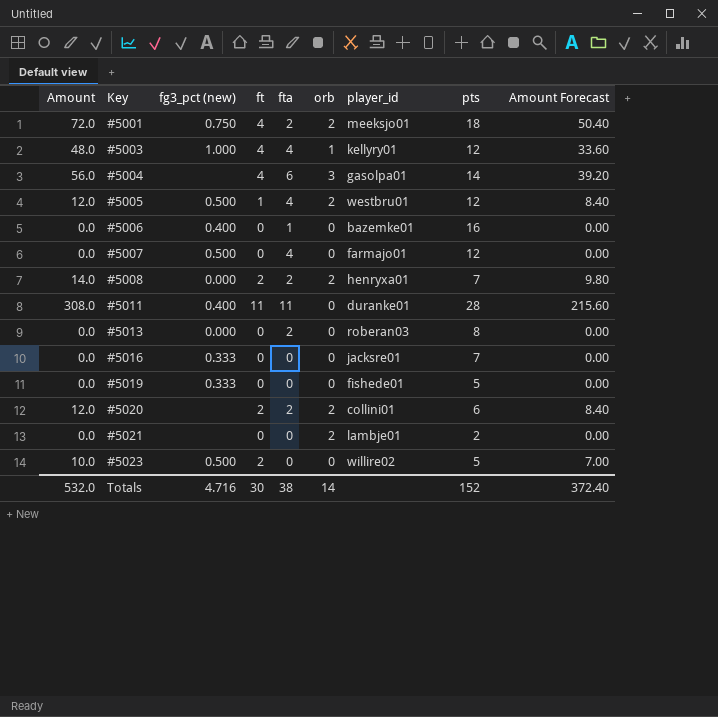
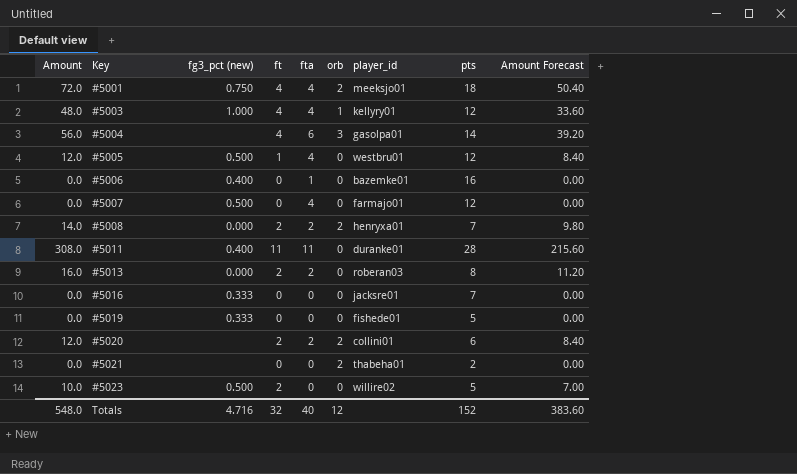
#5001 | fta: 2 -> 4
#5005 | orb: 2 -> 0
#5013 | Amount: 0.0 -> 16.0
#5013 | ft: 0 -> 2
#5013 | Amount Forecast: 0.00 -> 11.20
#5021 | player_id: lambje01 -> thabeha01
Totals | Amount: 532.0 -> 548.0
Totals | ft: 30 -> 32
Totals | fta: 38 -> 40
Totals | orb: 14 -> 12
Totals | Amount Forecast: 372.40 -> 383.60

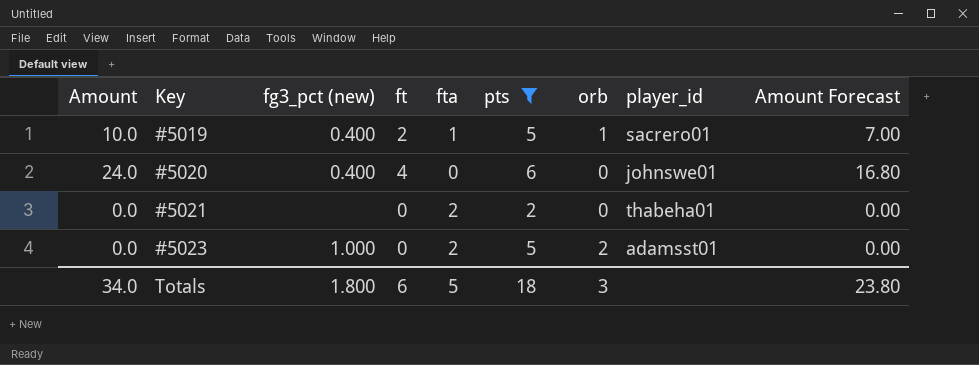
filter: none -> pts <= 6
column pts | position: 8 -> 6
#5019 | Amount: 0.0 -> 10.0
#5019 | fg3_pct (new): 0.333 -> 0.400
#5019 | ft: 0 -> 2
#5019 | fta: 0 -> 1
#5019 | orb: 0 -> 1
#5019 | player_id: fishede01 -> sacrero01
#5019 | Amount Forecast: 0.00 -> 7.00
#5020 | Amount: 12.0 -> 24.0
#5020 | fg3_pct (new): none -> 0.400
#5020 | ft: 2 -> 4
#5020 | fta: 2 -> 0
#5020 | orb: 2 -> 0
#5020 | player_id: collini01 -> johnswe01
#5020 | Amount Forecast: 8.40 -> 16.80
#5021 | fta: 0 -> 2
#5021 | orb: 2 -> 0
#5023 | Amount: 10.0 -> 0.0
#5023 | fg3_pct (new): 0.500 -> 1.000
#5023 | ft: 2 -> 0
#5023 | fta: 0 -> 2
#5023 | orb: 0 -> 2
#5023 | player_id: willire02 -> adamsst01
#5023 | Amount Forecast: 7.00 -> 0.00
Totals | Amount: 548.0 -> 34.0
Totals | fg3_pct (new): 4.716 -> 1.800
Totals | ft: 32 -> 6
Totals | fta: 40 -> 5
Totals | pts: 152 -> 18
Totals | orb: 12 -> 3
Totals | Amount Forecast: 383.60 -> 23.80

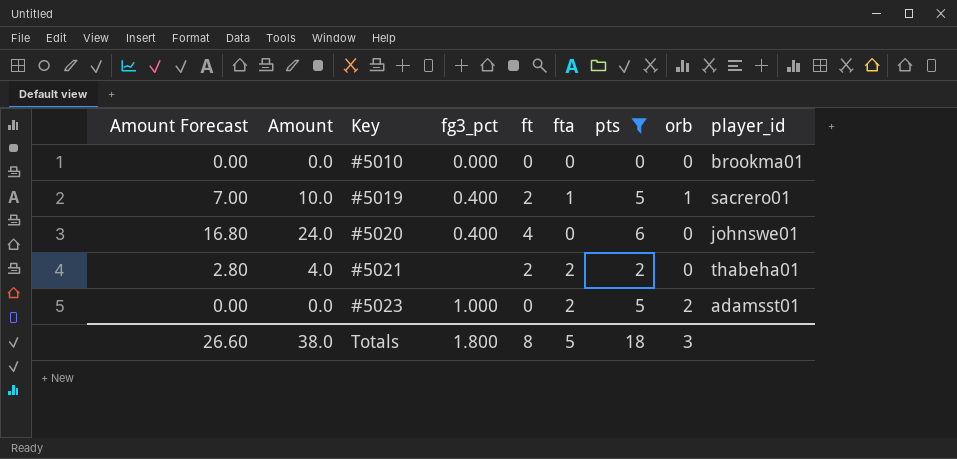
column Amount Forecast | position: 9 -> 1
column name: fg3_pct (new) -> fg3_pct
row #5010: none -> 0.00 | 0.0 | 0.000 | 0 | 0 | 0 | 0 | brookma01
#5021 | Amount Forecast: 0.00 -> 2.80
#5021 | Amount: 0.0 -> 4.0
#5021 | ft: 0 -> 2
Totals | Amount Forecast: 23.80 -> 26.60
Totals | Amount: 34.0 -> 38.0
Totals | ft: 6 -> 8

